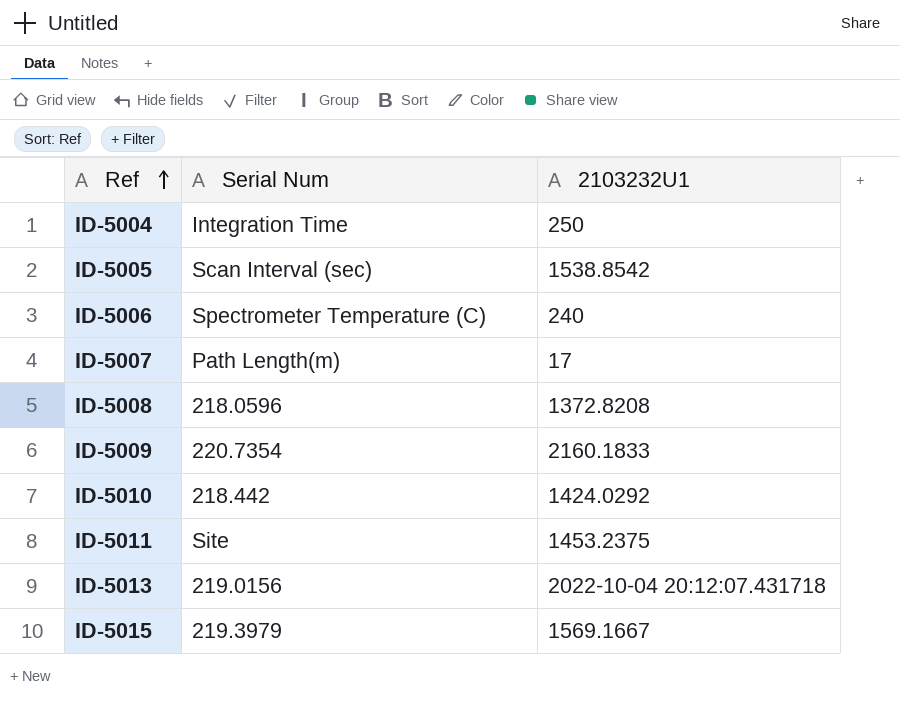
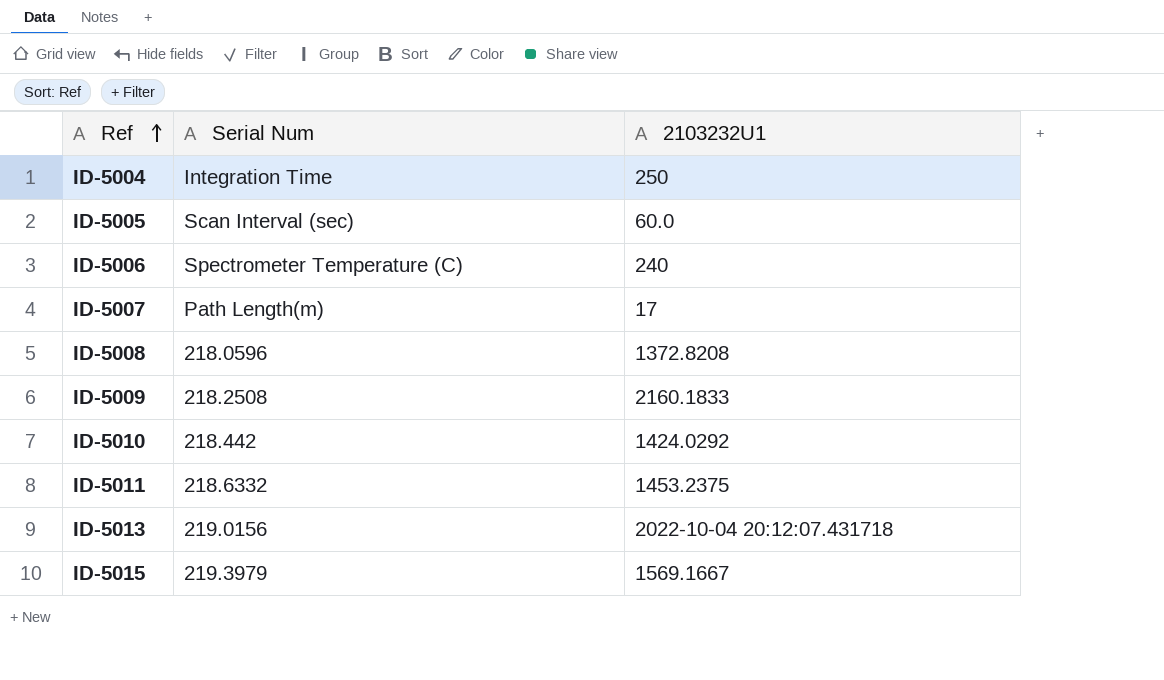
ID-5005 | 2103232U1: 1538.8542 -> 60.0
ID-5009 | Serial Num: 220.7354 -> 218.2508
ID-5011 | Serial Num: Site -> 218.6332

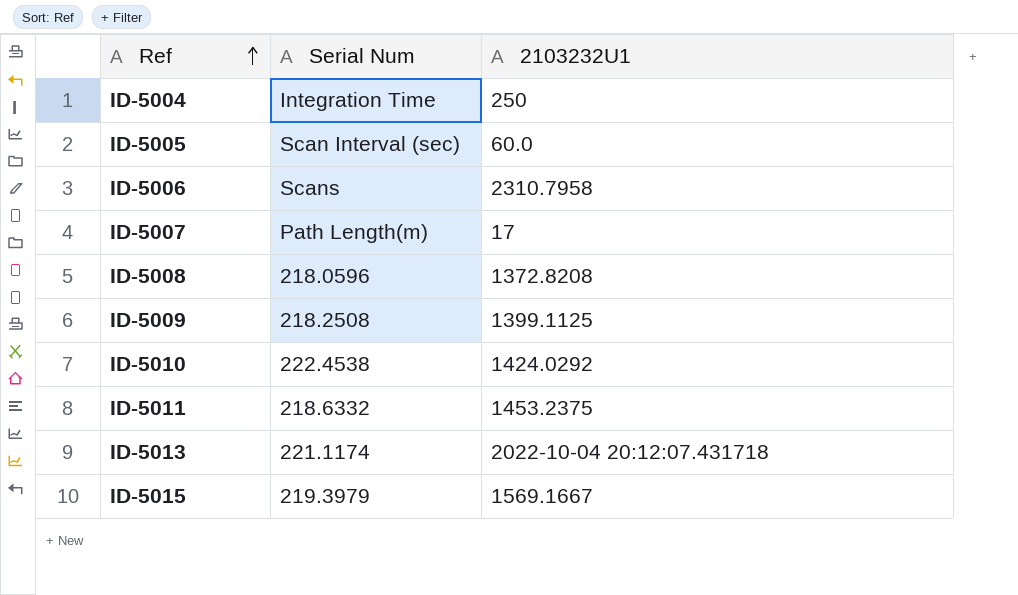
ID-5006 | Serial Num: Spectrometer Temperature (C) -> Scans
ID-5006 | 2103232U1: 240 -> 2310.7958
ID-5009 | 2103232U1: 2160.1833 -> 1399.1125
ID-5010 | Serial Num: 218.442 -> 222.4538
ID-5013 | Serial Num: 219.0156 -> 221.1174

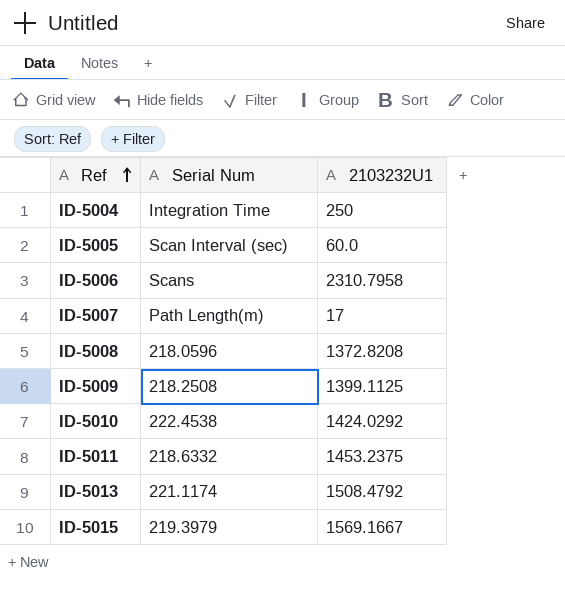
ID-5013 | 2103232U1: 2022-10-04 20:12:07.431718 -> 1508.4792

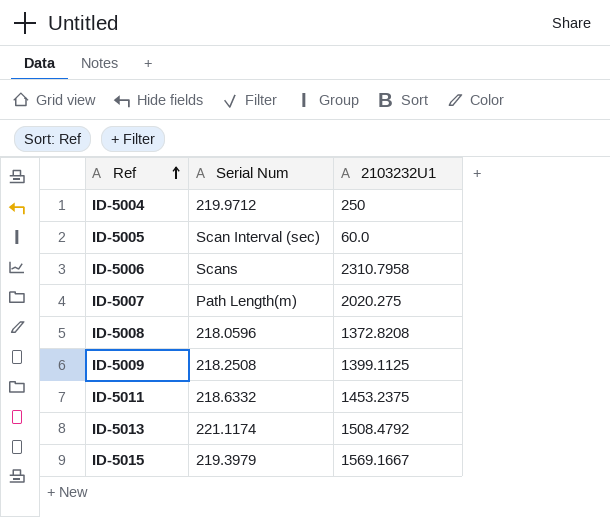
row ID-5010: 222.4538 | 1424.0292 -> none
ID-5004 | Serial Num: Integration Time -> 219.9712
ID-5007 | 2103232U1: 17 -> 2020.275

